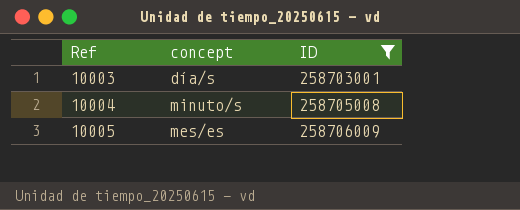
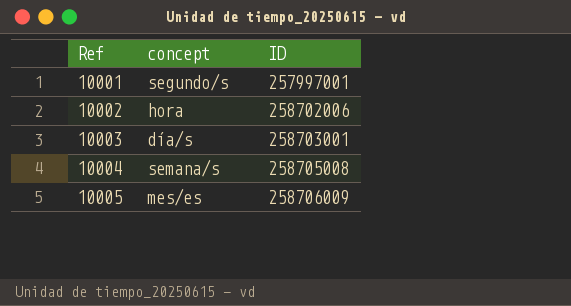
filter: ID >= 258703001 -> none
10004 | concept: minuto/s -> semana/s

